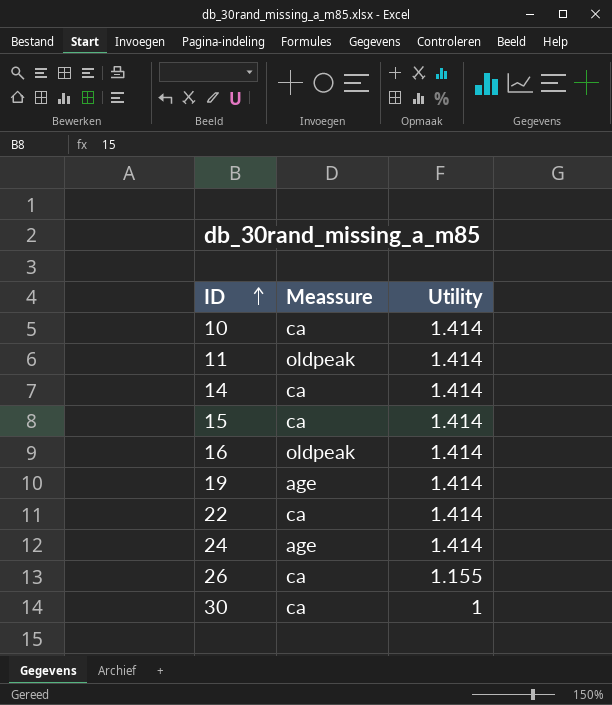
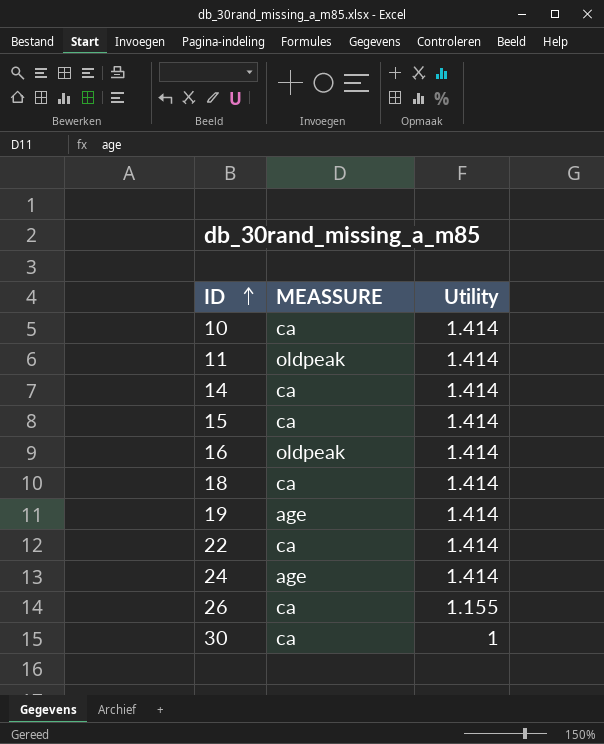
column name: Meassure -> MEASSURE
row 18: none -> ca | 1.414

